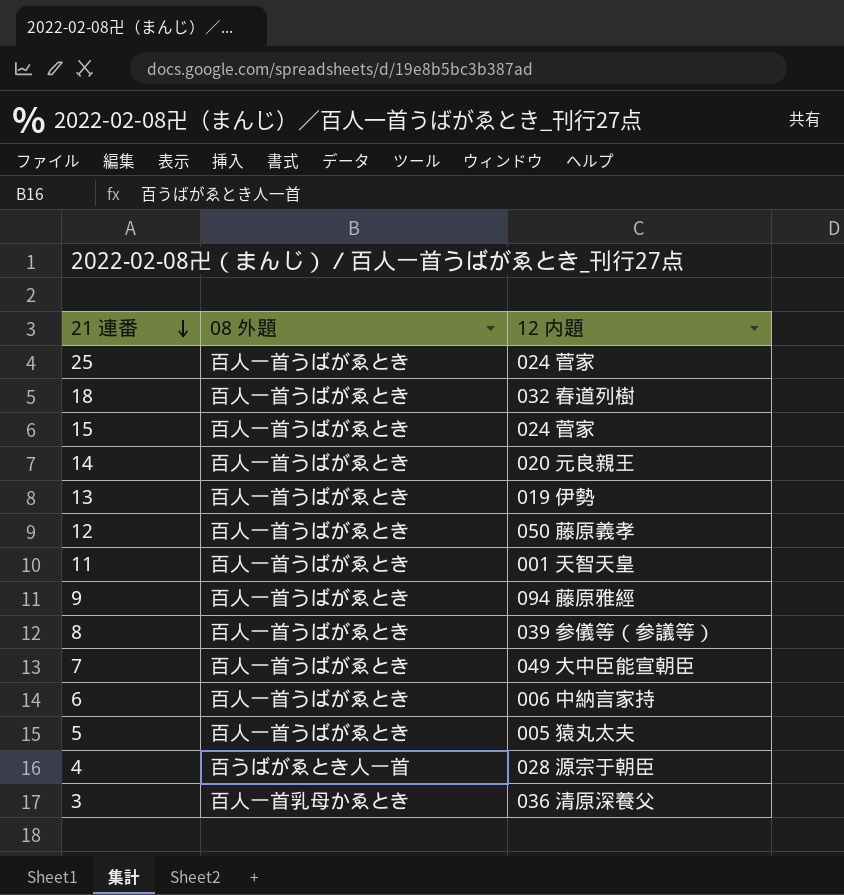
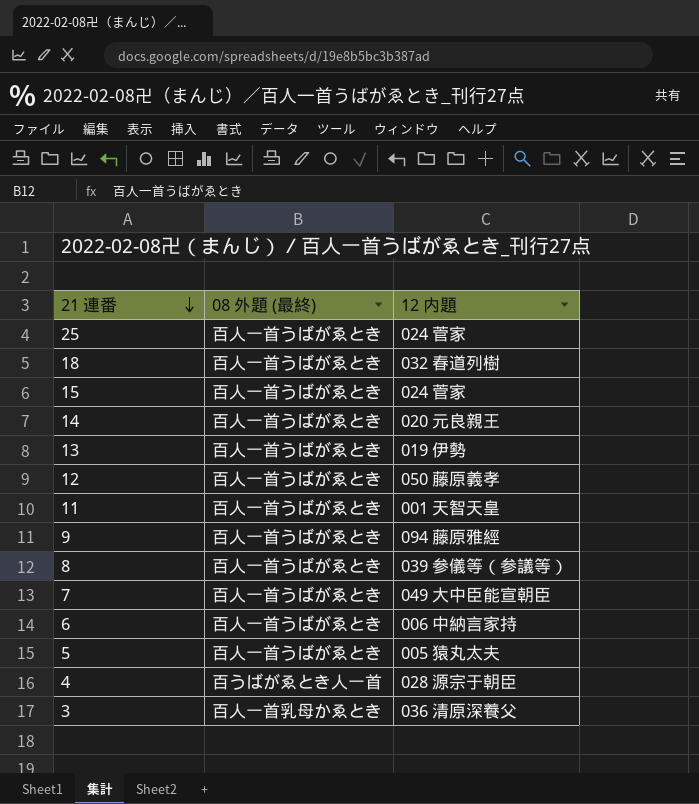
column name: 08 外題 -> 08 外題 (最終)

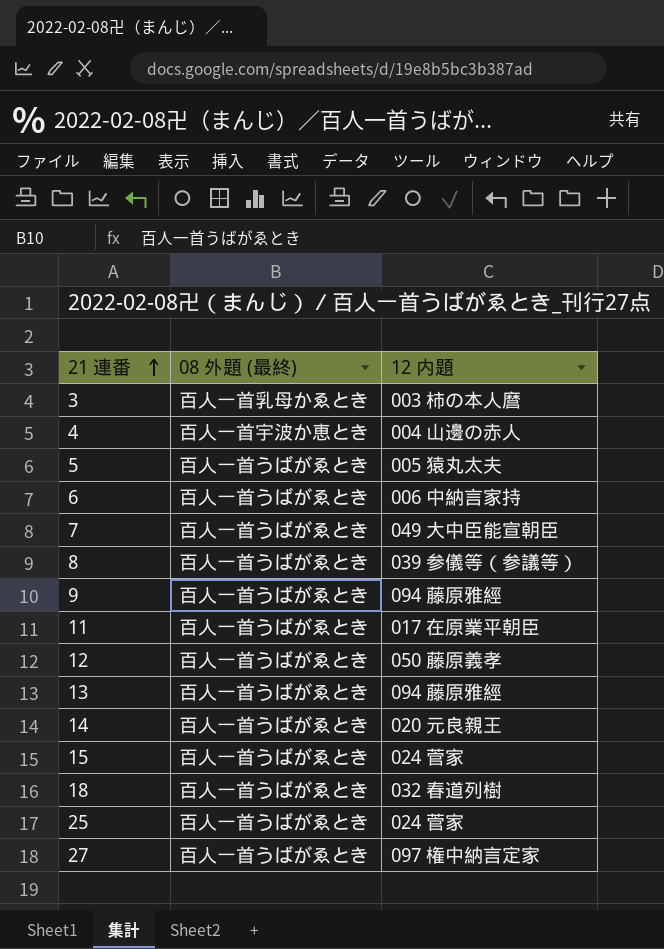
row order: 21 連番 descending -> 21 連番 ascending
3 | 12 内題: 036 清原深養父 -> 003 柿の本人麿
4 | 08 外題 (最終): 百うばがゑとき人一首 -> 百人一首宇波か恵とき
4 | 12 内題: 028 源宗于朝臣 -> 004 山邊の赤人
11 | 12 内題: 001 天智天皇 -> 017 在原業平朝臣
13 | 12 内題: 019 伊勢 -> 094 藤原雅經
row 27: none -> 百人一首うばがゑとき | 097 権中納言定家

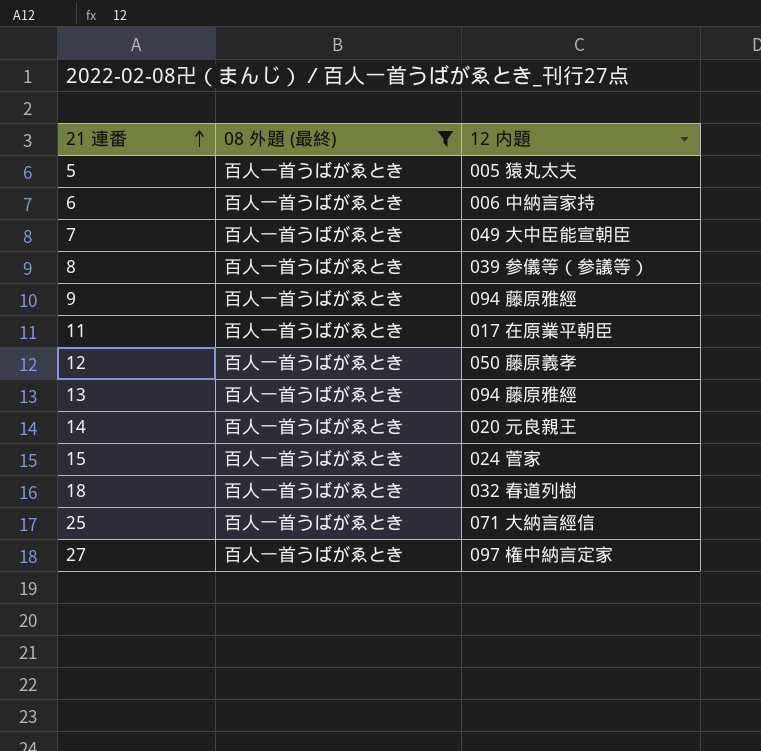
filter: none -> 08 外題 (最終) = 百人一首うばがゑとき
25 | 12 内題: 024 菅家 -> 071 大納言經信

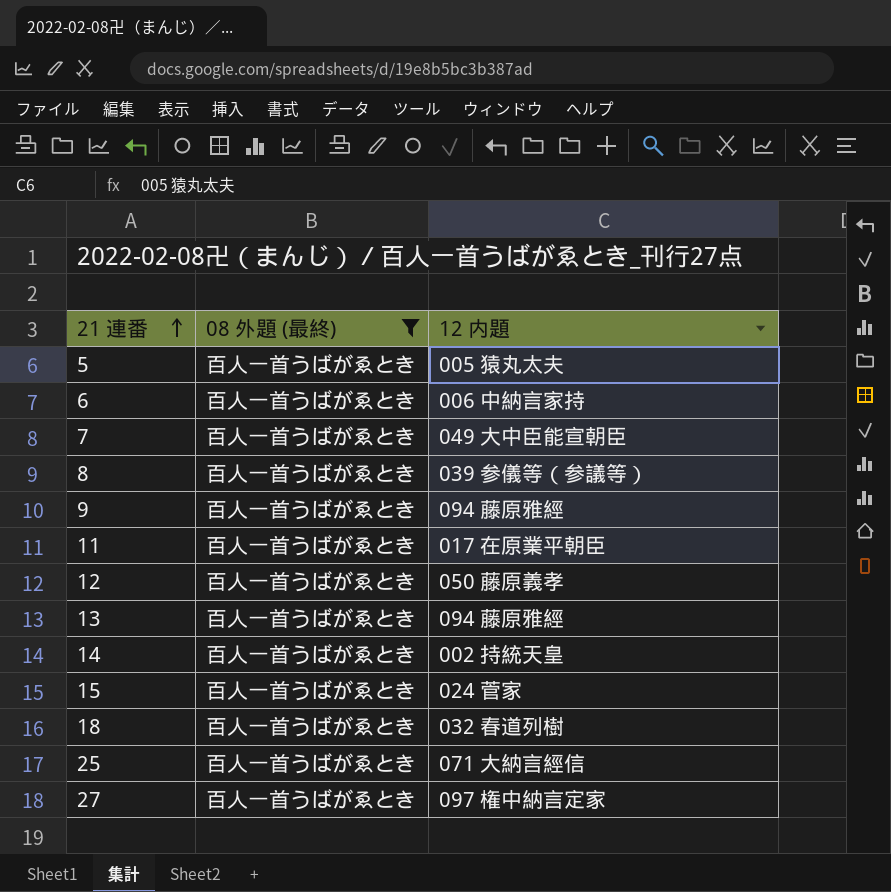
14 | 12 内題: 020 元良親王 -> 002 持統天皇

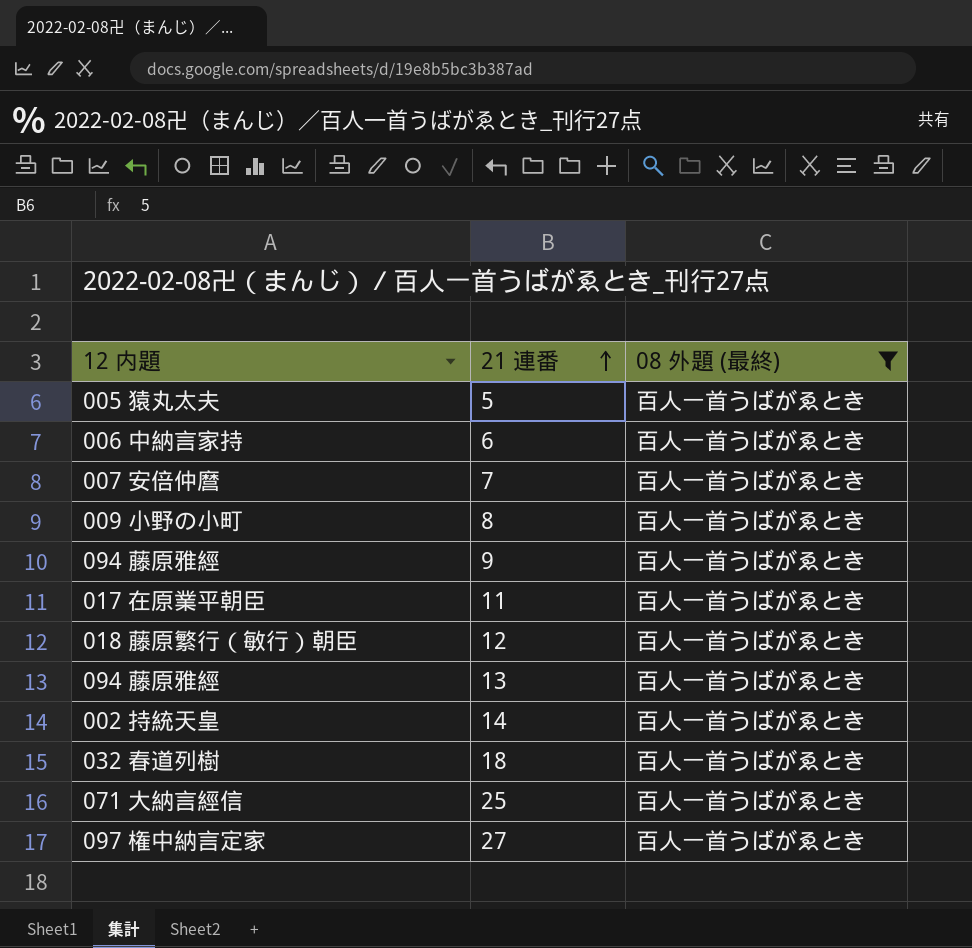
column 12 内題 | position: 3 -> 1
row 15: 百人一首うばがゑとき | 024 菅家 -> none
7 | 12 内題: 049 大中臣能宣朝臣 -> 007 安倍仲麿
8 | 12 内題: 039 参儀等（参議等） -> 009 小野の小町
12 | 12 内題: 050 藤原義孝 -> 018 藤原繁行（敏行）朝臣

